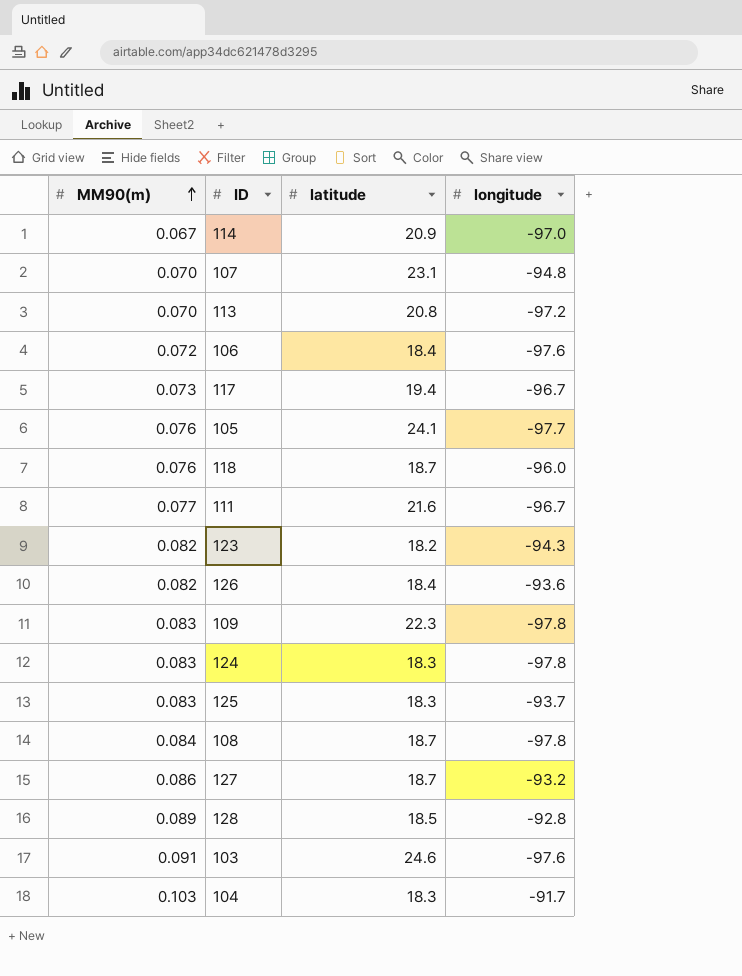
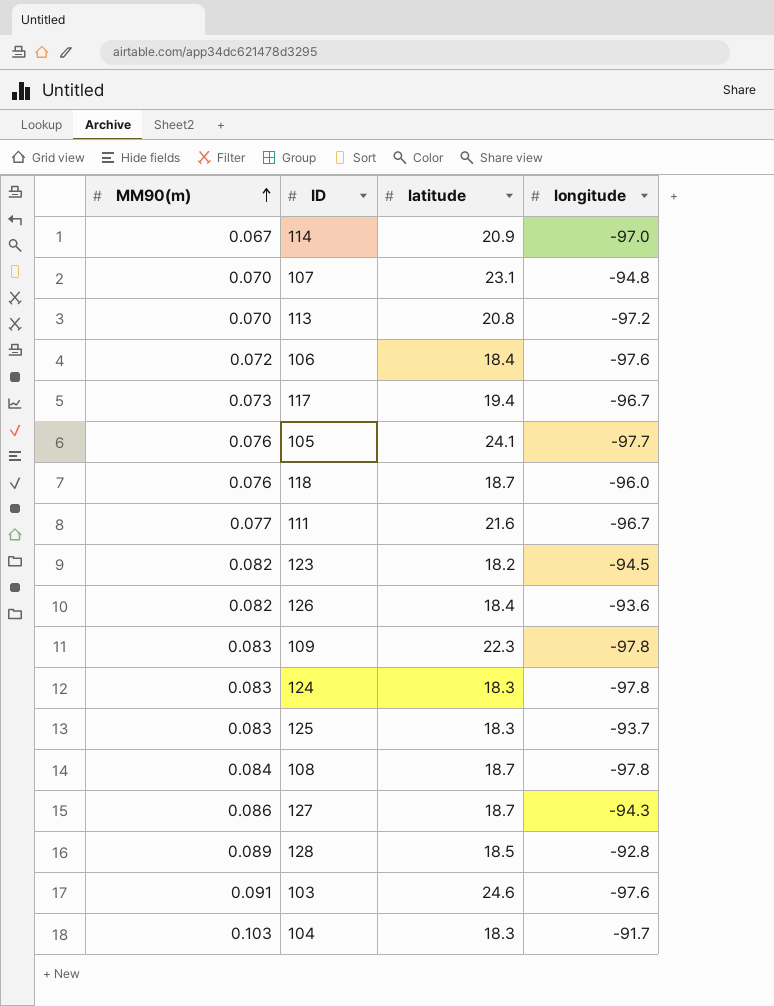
123 | longitude: -94.3 -> -94.5
127 | longitude: -93.2 -> -94.3

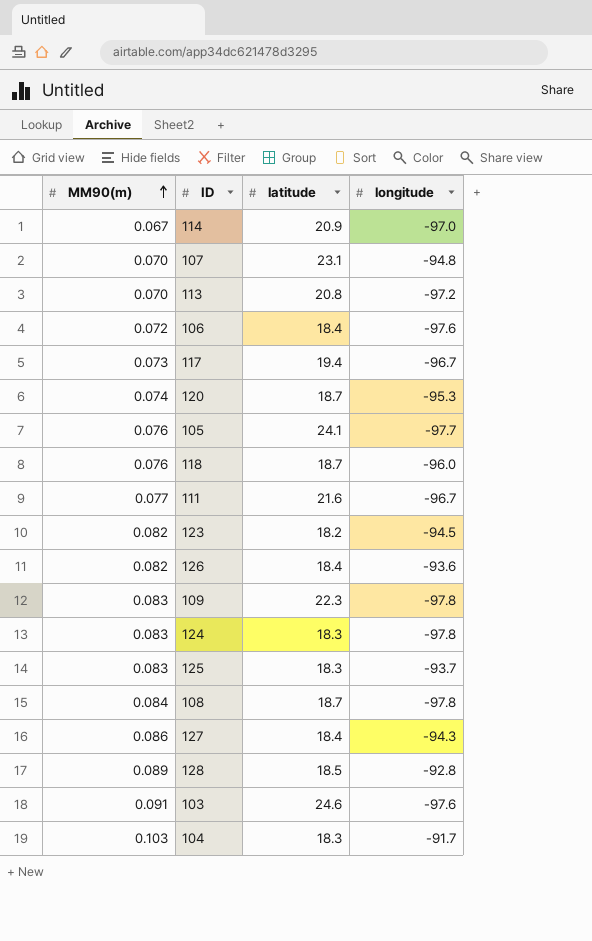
row 120: none -> 0.074 | 18.7 | -95.3
127 | latitude: 18.7 -> 18.4

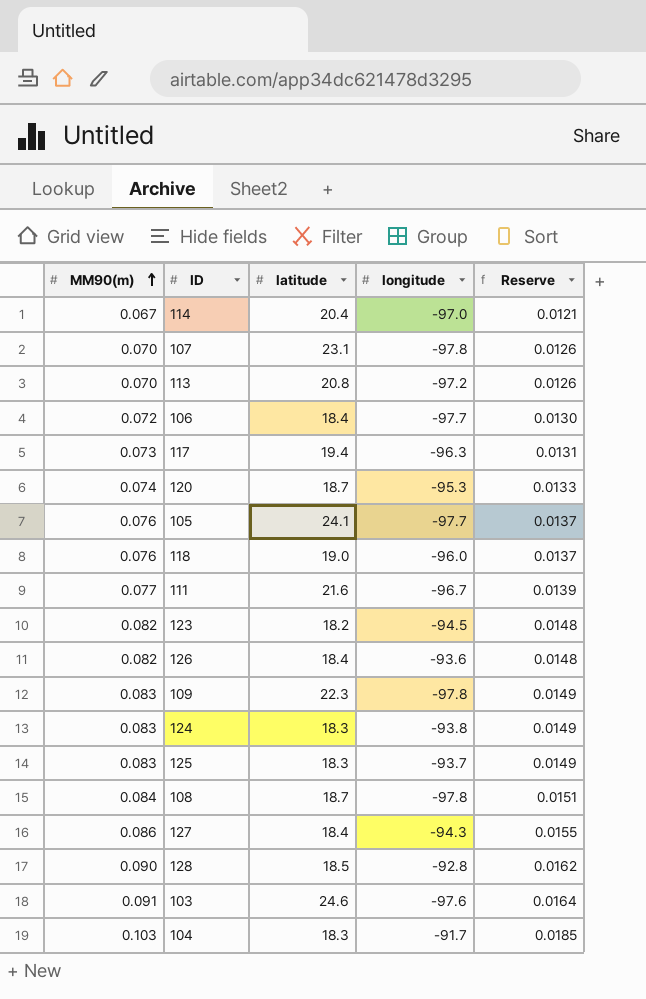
column Reserve | formula: none -> [MM90(m)] * 0.18
114 | latitude: 20.9 -> 20.4
107 | longitude: -94.8 -> -97.8
106 | longitude: -97.6 -> -97.7
117 | longitude: -96.7 -> -96.3
118 | latitude: 18.7 -> 19.0
124 | longitude: -97.8 -> -93.8
128 | MM90(m): 0.089 -> 0.090

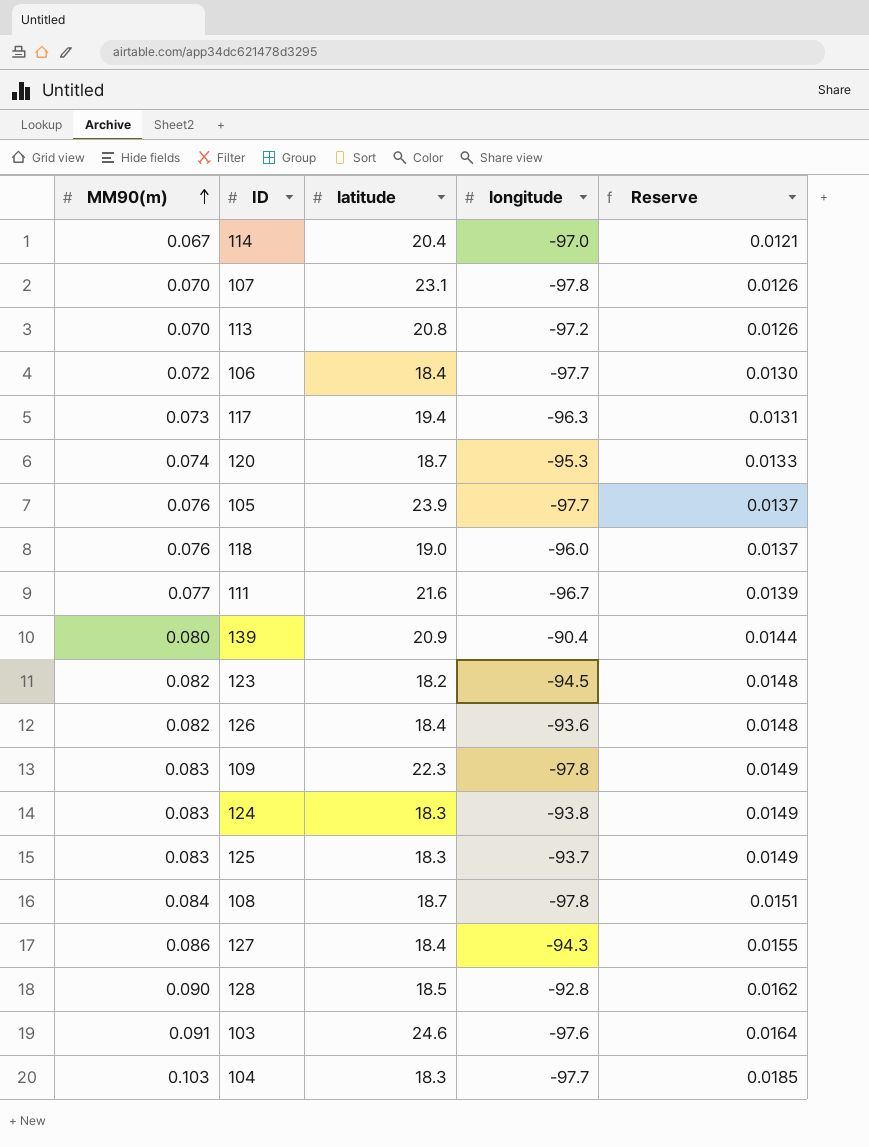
105 | latitude: 24.1 -> 23.9
row 139: none -> 0.080 | 20.9 | -90.4 | 0.0144
104 | longitude: -91.7 -> -97.7

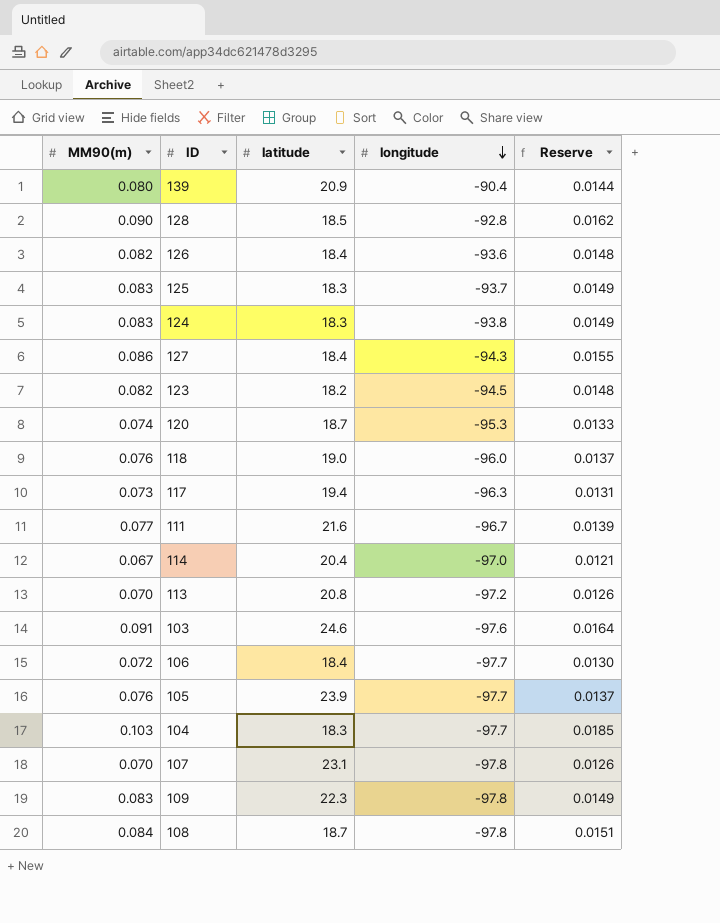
row order: MM90(m) ascending -> longitude descending

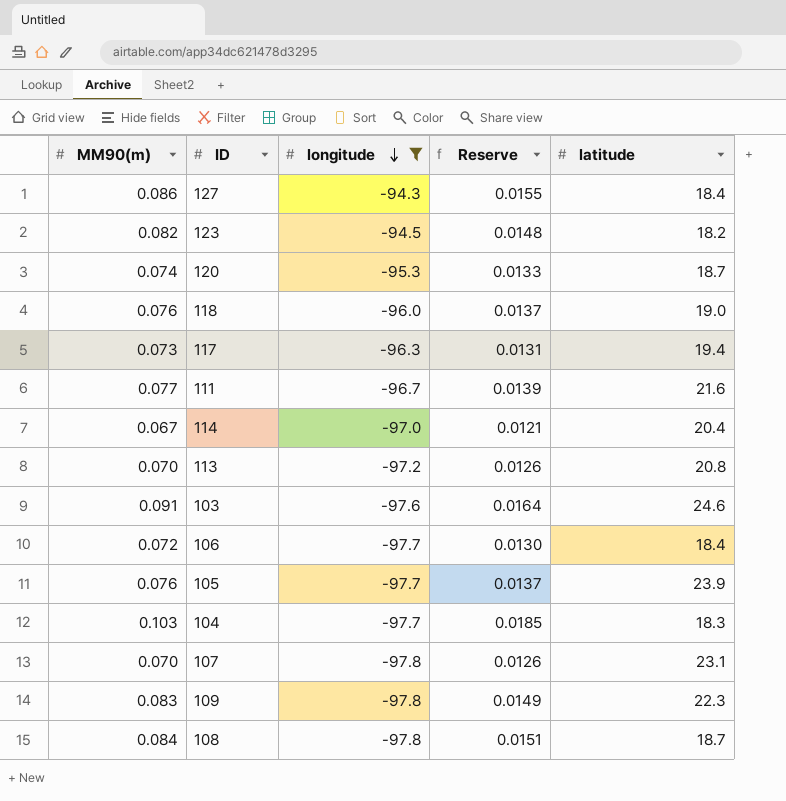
filter: none -> longitude <= -94.3
column latitude | position: 3 -> 5

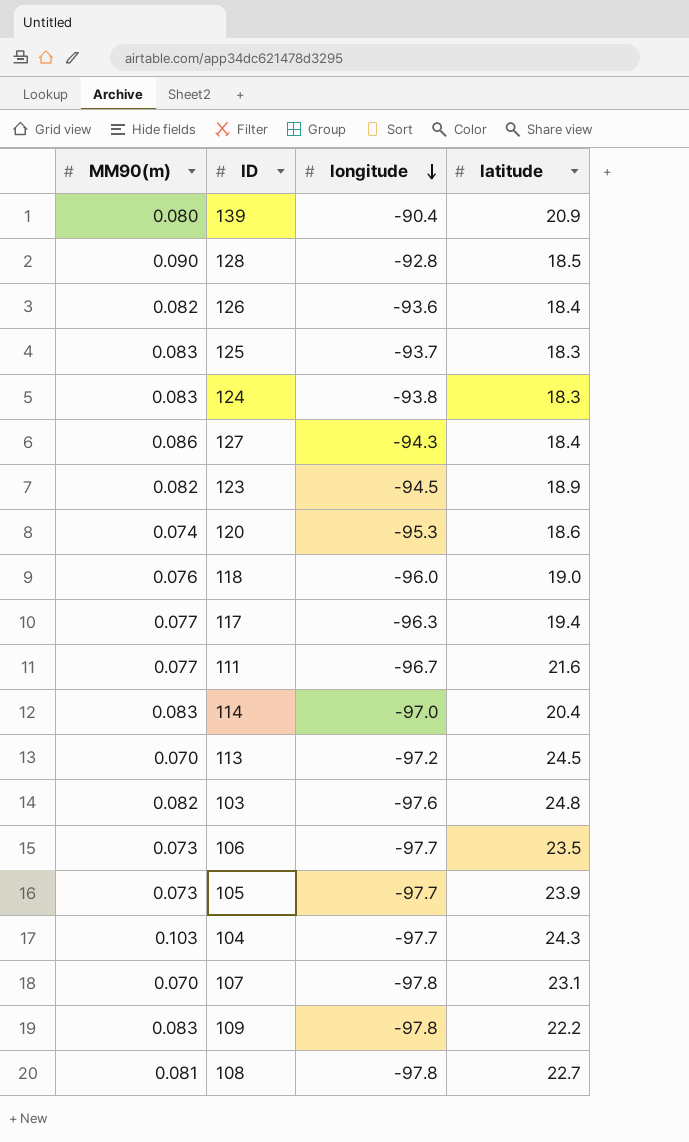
filter: longitude <= -94.3 -> none
column Reserve | formula: [MM90(m)] * 0.18 -> none
123 | latitude: 18.2 -> 18.9
120 | latitude: 18.7 -> 18.6
117 | MM90(m): 0.073 -> 0.077
114 | MM90(m): 0.067 -> 0.083
113 | latitude: 20.8 -> 24.5
103 | MM90(m): 0.091 -> 0.082
103 | latitude: 24.6 -> 24.8
106 | MM90(m): 0.072 -> 0.073
106 | latitude: 18.4 -> 23.5
105 | MM90(m): 0.076 -> 0.073
104 | latitude: 18.3 -> 24.3
109 | latitude: 22.3 -> 22.2
108 | MM90(m): 0.084 -> 0.081
108 | latitude: 18.7 -> 22.7

